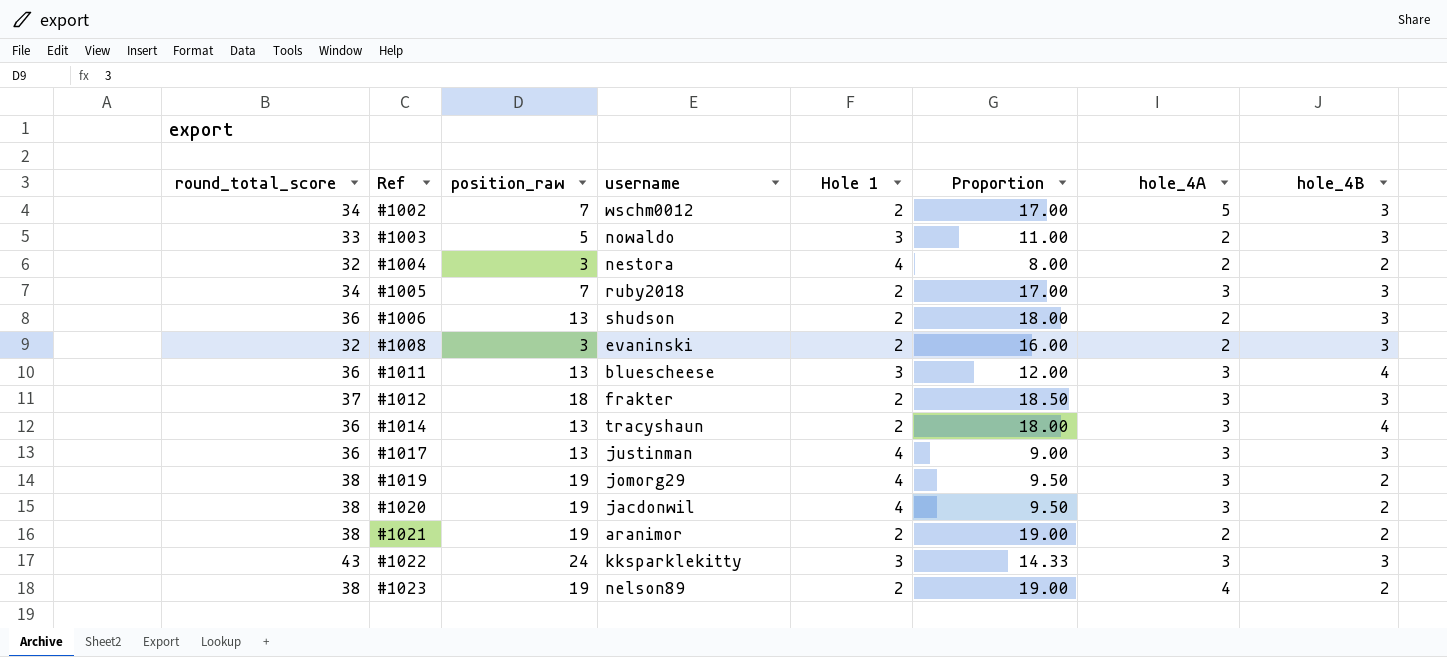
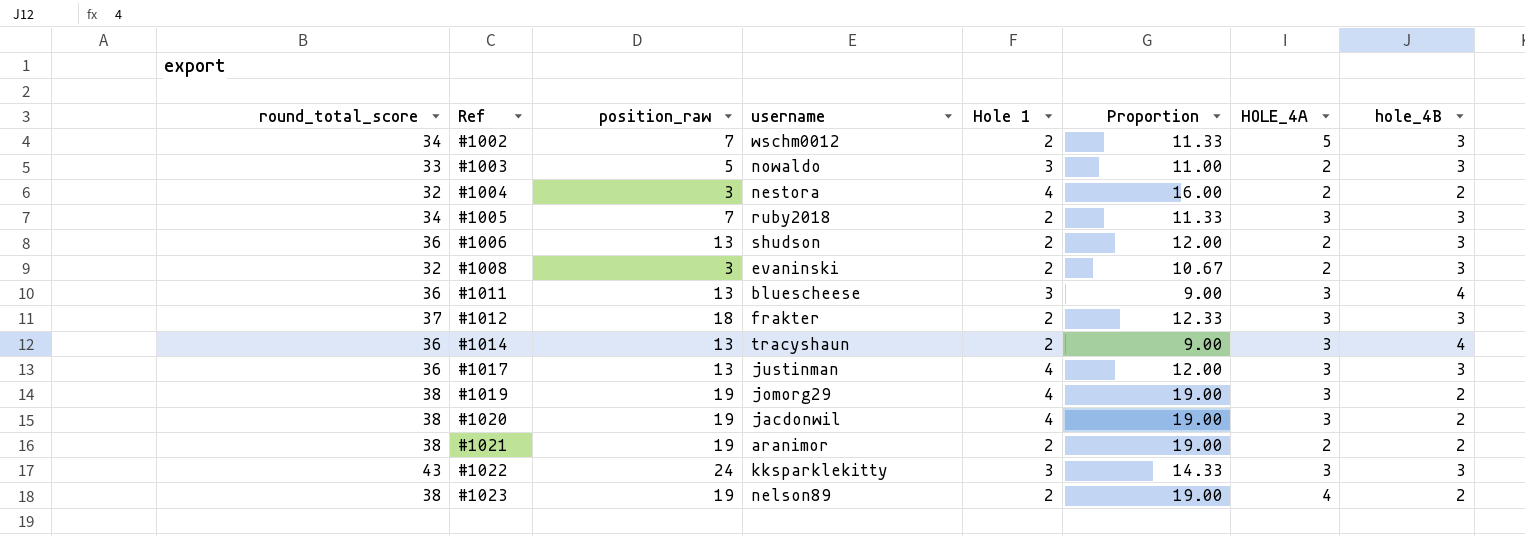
column Proportion | formula: [round_total_score] / [Hole 1] -> [round_total_score] / [hole_4B]
column name: hole_4A -> HOLE_4A

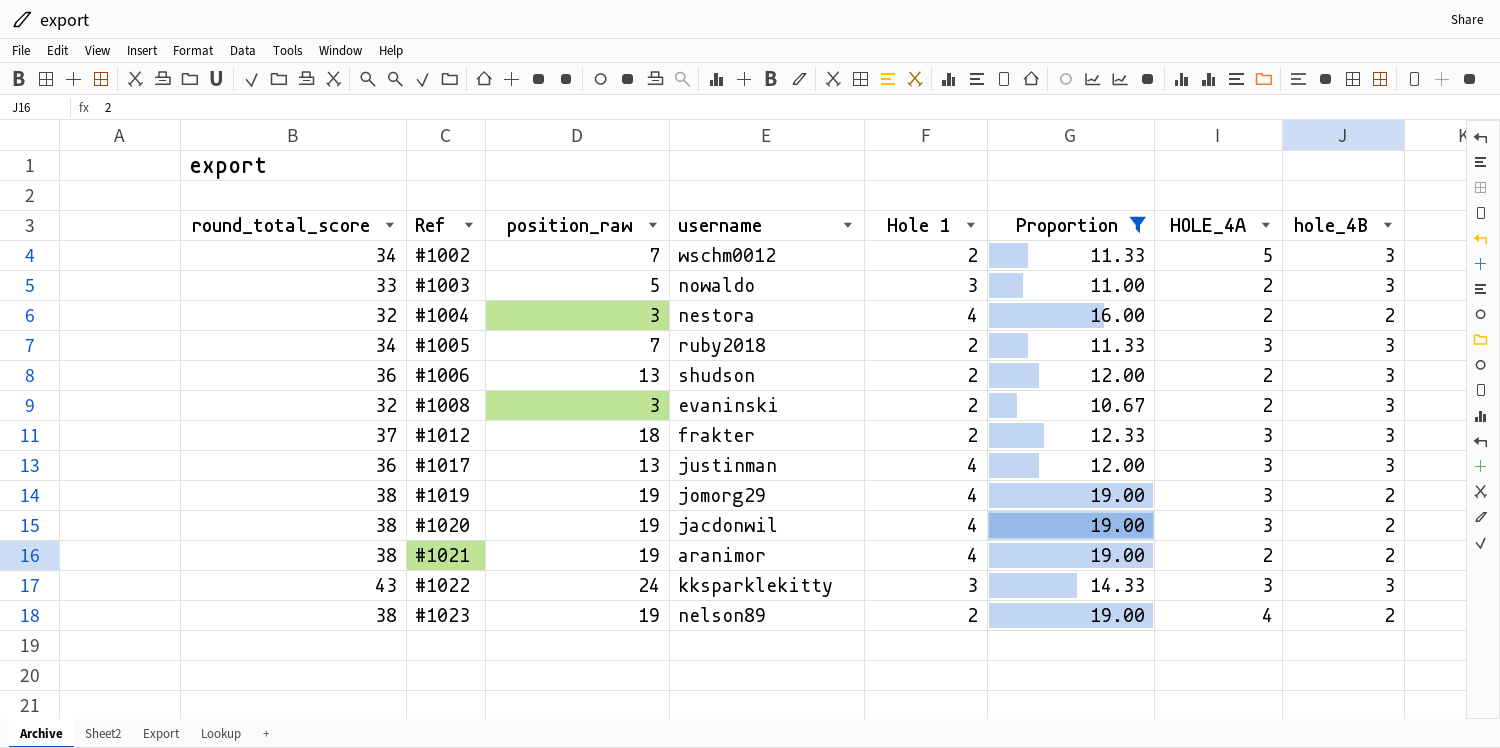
filter: none -> Proportion != 9.00
#1021 | Hole 1: 2 -> 4

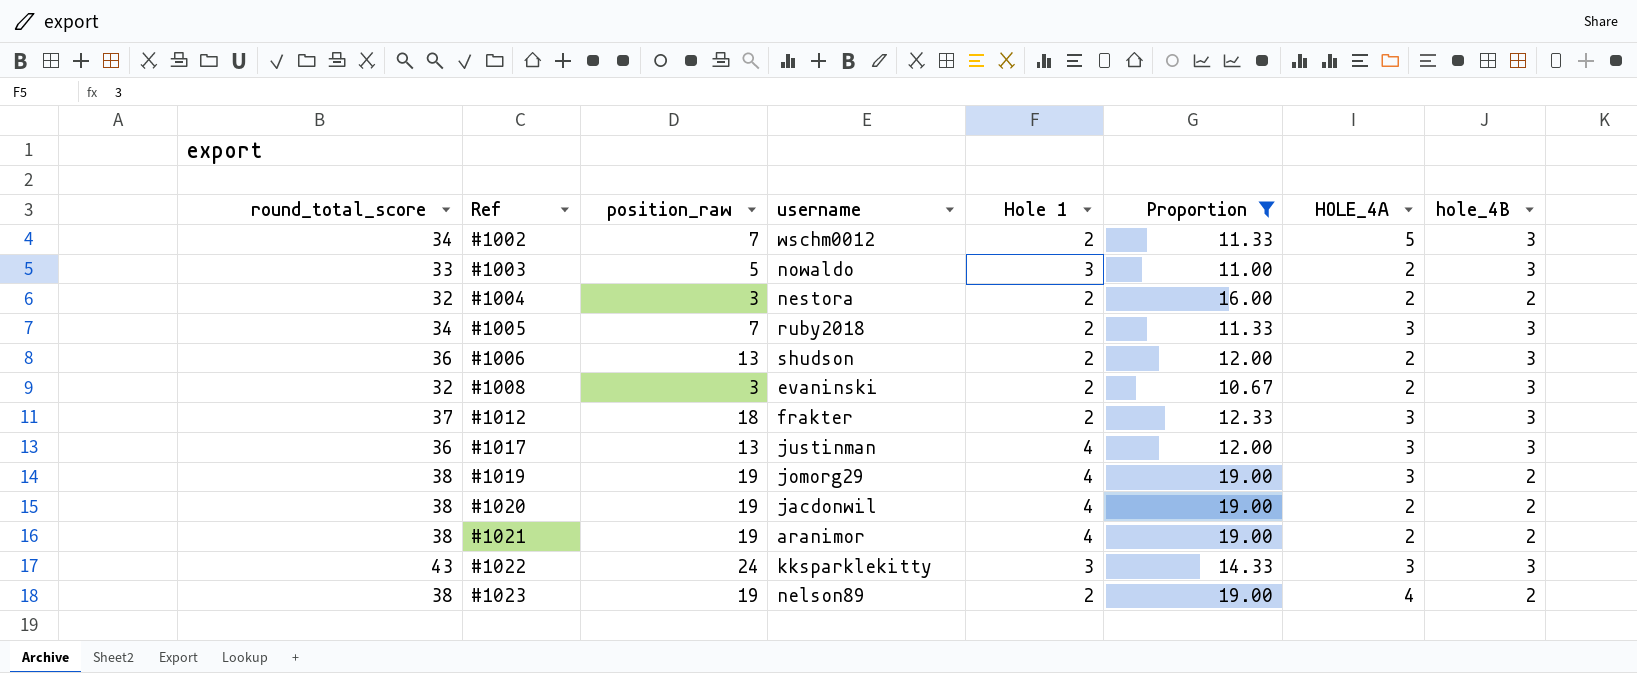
#1004 | Hole 1: 4 -> 2
#1020 | HOLE_4A: 3 -> 2

